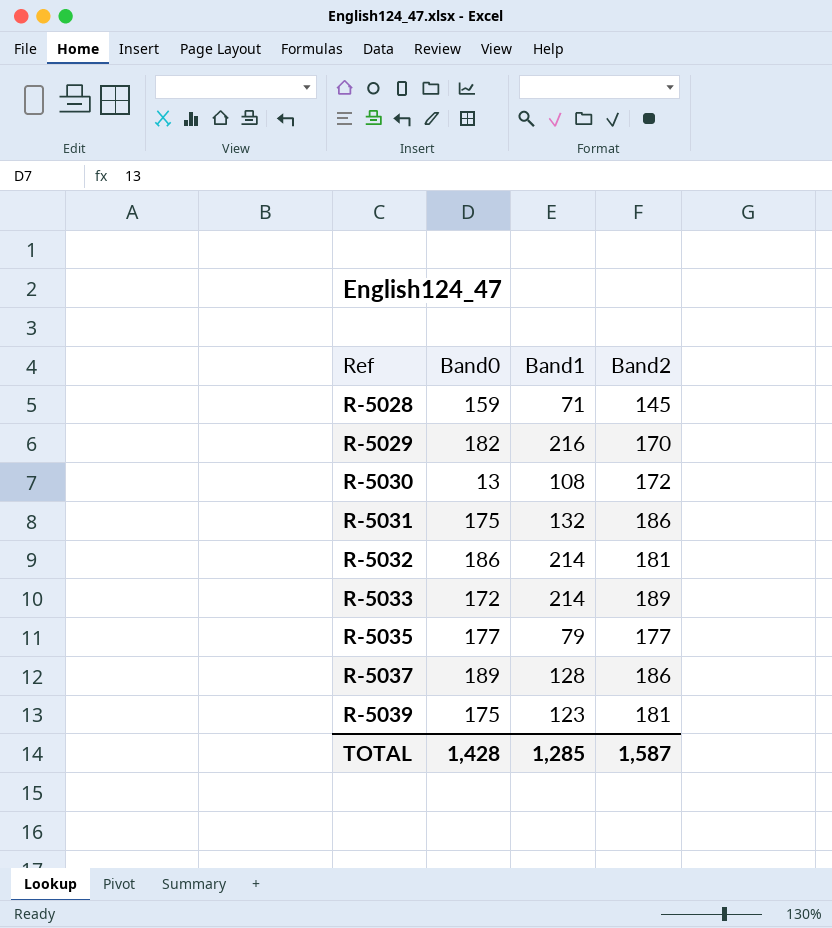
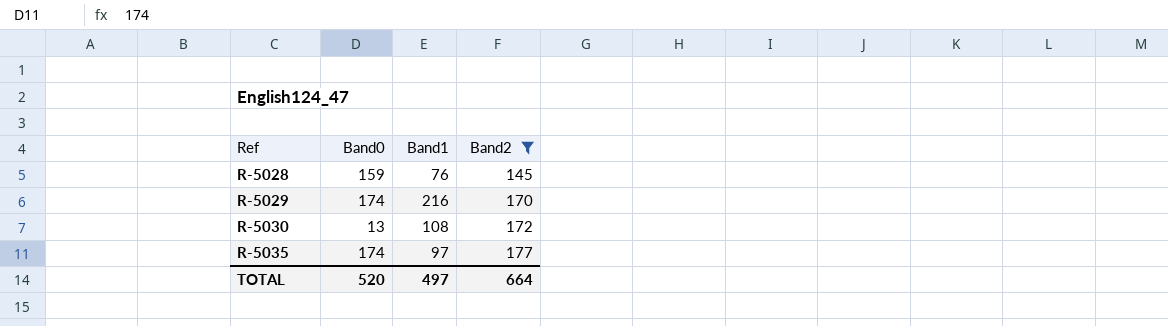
filter: none -> Band2 <= 177
R-5028 | Band1: 71 -> 76
R-5029 | Band0: 182 -> 174
R-5035 | Band0: 177 -> 174
R-5035 | Band1: 79 -> 97
TOTAL | Band0: 1,428 -> 520
TOTAL | Band1: 1,285 -> 497
TOTAL | Band2: 1,587 -> 664

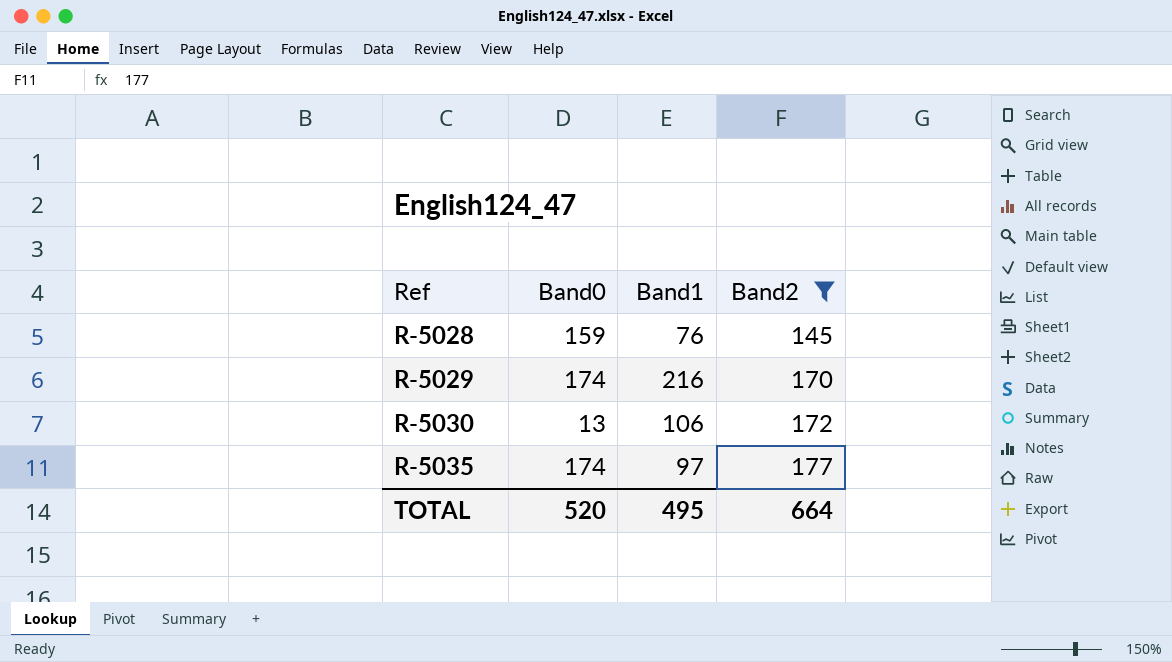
R-5030 | Band1: 108 -> 106
TOTAL | Band1: 497 -> 495

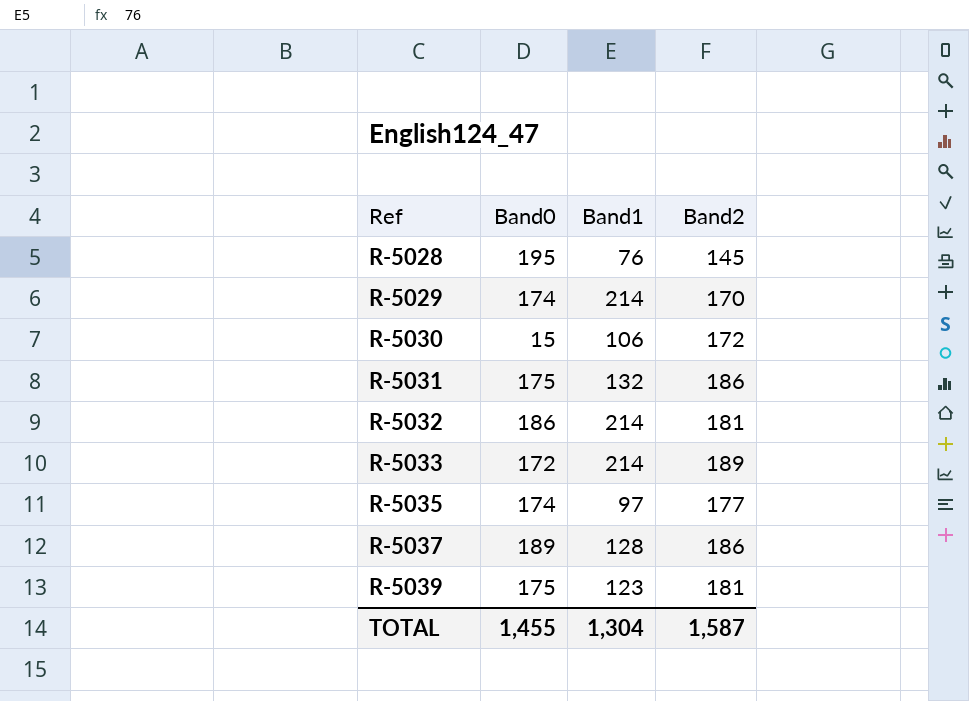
filter: Band2 <= 177 -> none
R-5028 | Band0: 159 -> 195
R-5029 | Band1: 216 -> 214
R-5030 | Band0: 13 -> 15
TOTAL | Band0: 520 -> 1,455
TOTAL | Band1: 495 -> 1,304
TOTAL | Band2: 664 -> 1,587

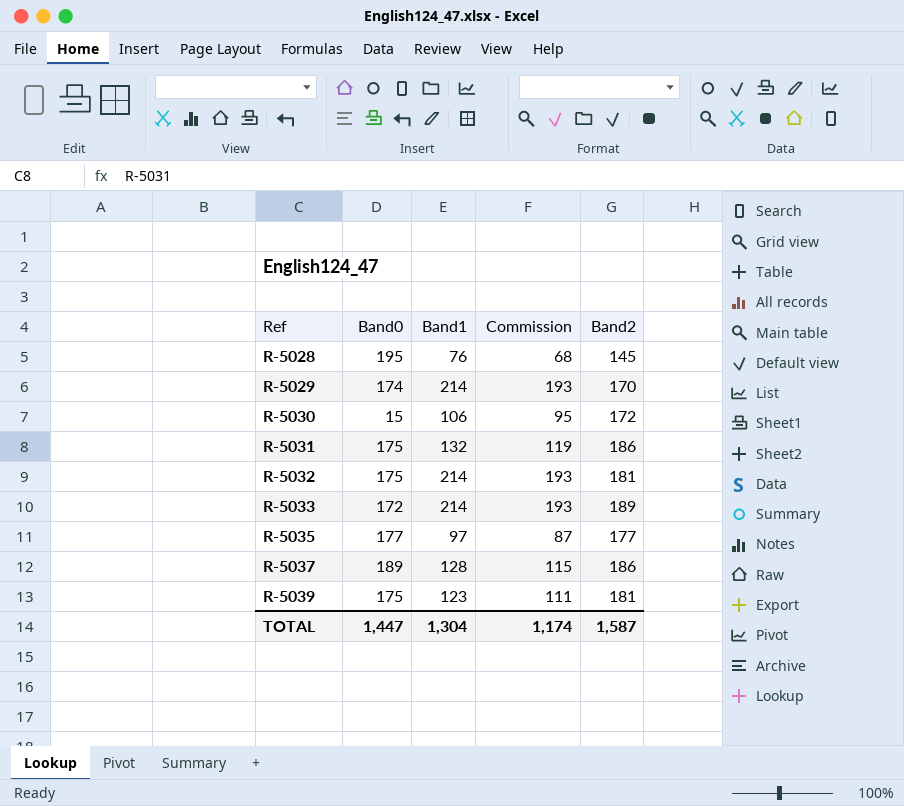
column Commission | formula: none -> [Band1] * 0.9
R-5032 | Band0: 186 -> 175
R-5035 | Band0: 174 -> 177
TOTAL | Band0: 1,455 -> 1,447

